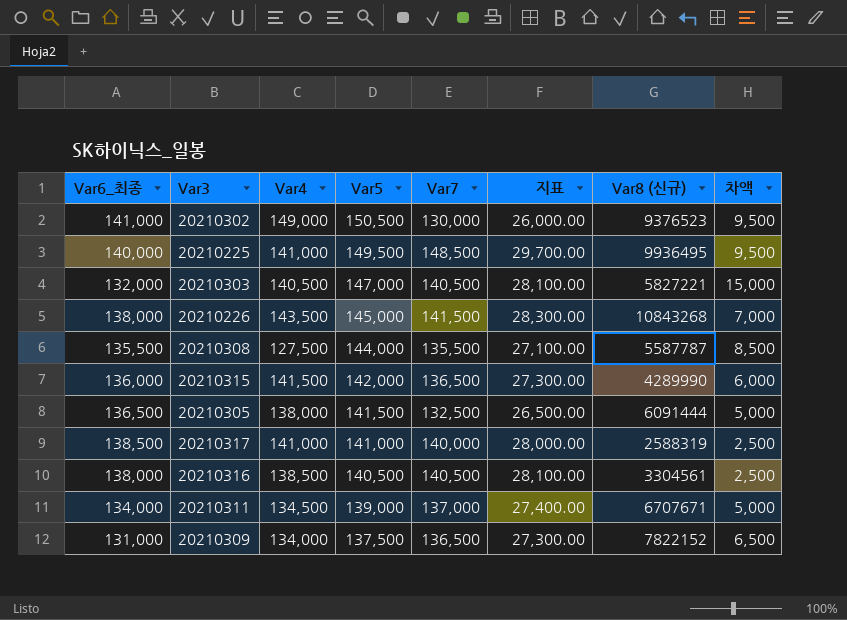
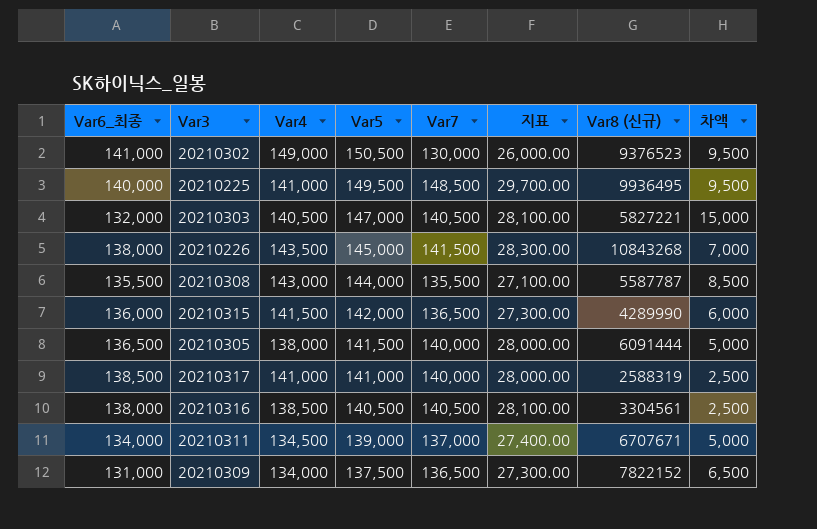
20210308 | Var4: 127,500 -> 143,000
20210305 | Var7: 132,500 -> 140,000
20210305 | 지표: 26,500.00 -> 28,000.00

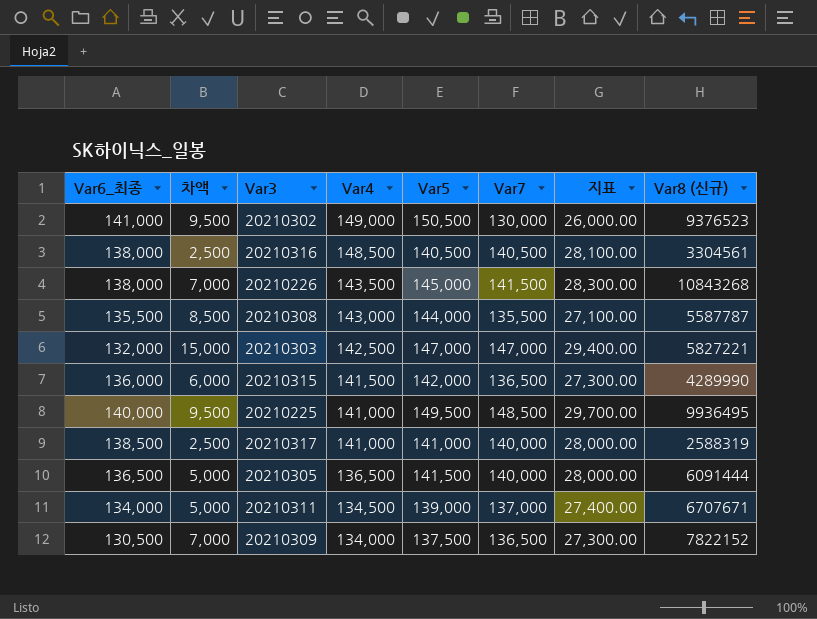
row order: Var5 descending -> Var4 descending
column 차액 | position: 8 -> 2
20210316 | Var4: 138,500 -> 148,500
20210303 | Var4: 140,500 -> 142,500
20210303 | Var7: 140,500 -> 147,000
20210303 | 지표: 28,100.00 -> 29,400.00
20210305 | Var4: 138,000 -> 136,500
20210309 | Var6_최종: 131,000 -> 130,500
20210309 | 차액: 6,500 -> 7,000

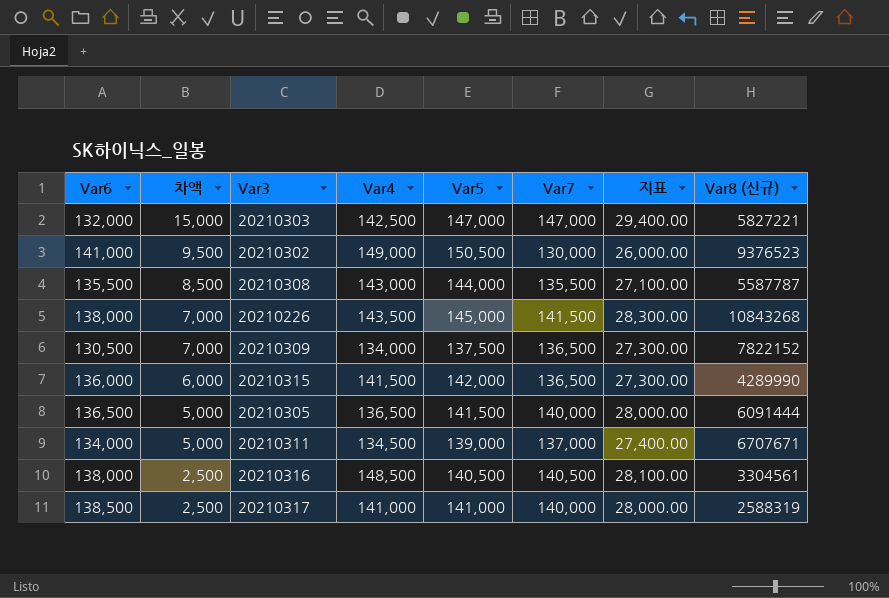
row order: Var4 descending -> 차액 descending
column name: Var6_최종 -> Var6
row 20210225: 140,000 | 9,500 | 141,000 | 149,500 | 148,500 | 29,700.00 | 9936495 -> none

